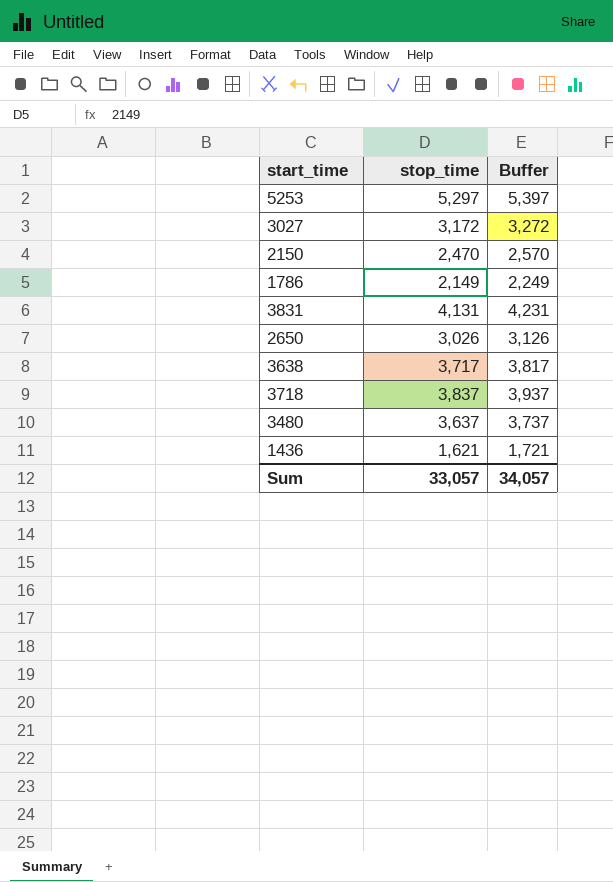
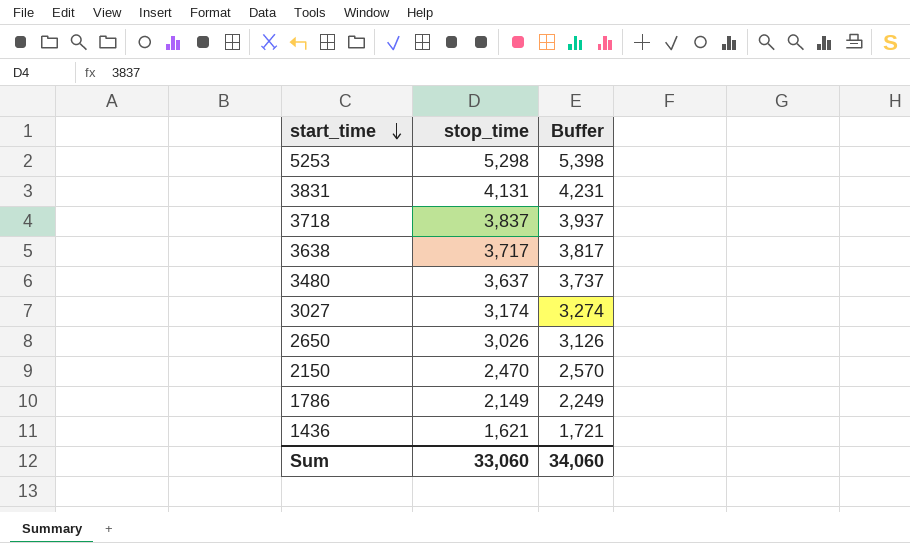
row order: none -> start_time descending
5253 | stop_time: 5,297 -> 5,298
5253 | Buffer: 5,397 -> 5,398
3027 | stop_time: 3,172 -> 3,174
3027 | Buffer: 3,272 -> 3,274
Sum | stop_time: 33,057 -> 33,060
Sum | Buffer: 34,057 -> 34,060

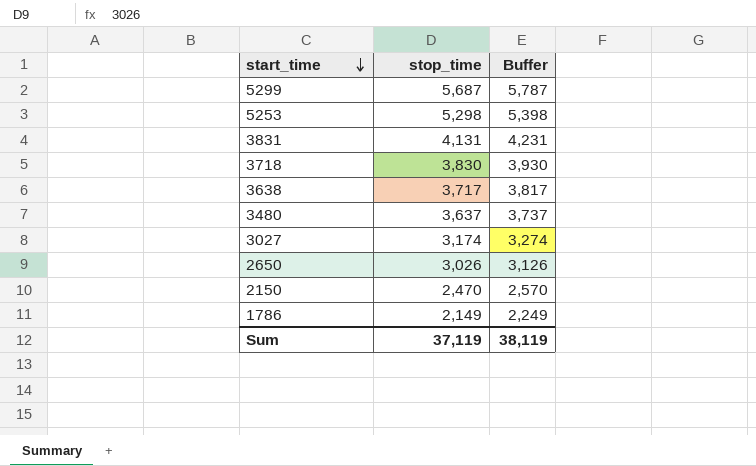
row 1436: 1,621 | 1,721 -> none
row 5299: none -> 5,687 | 5,787
3718 | stop_time: 3,837 -> 3,830
3718 | Buffer: 3,937 -> 3,930
Sum | stop_time: 33,060 -> 37,119
Sum | Buffer: 34,060 -> 38,119

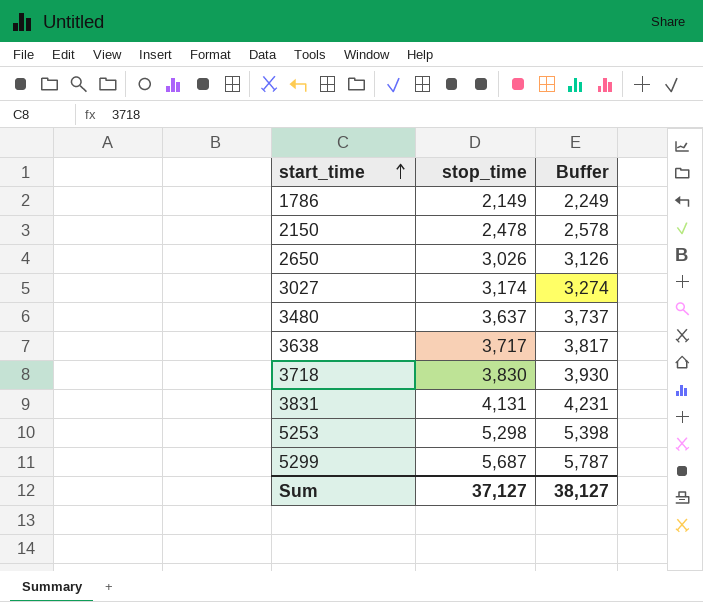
row order: start_time descending -> start_time ascending
2150 | stop_time: 2,470 -> 2,478
2150 | Buffer: 2,570 -> 2,578
Sum | stop_time: 37,119 -> 37,127
Sum | Buffer: 38,119 -> 38,127

